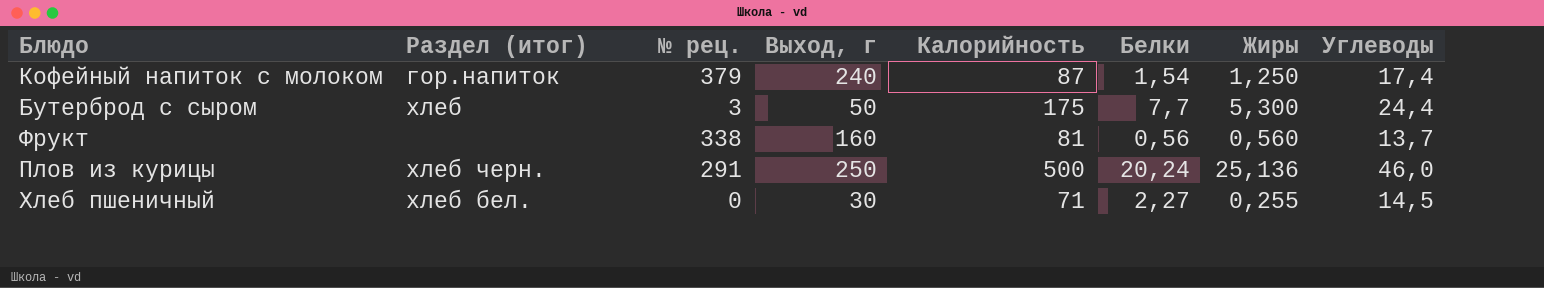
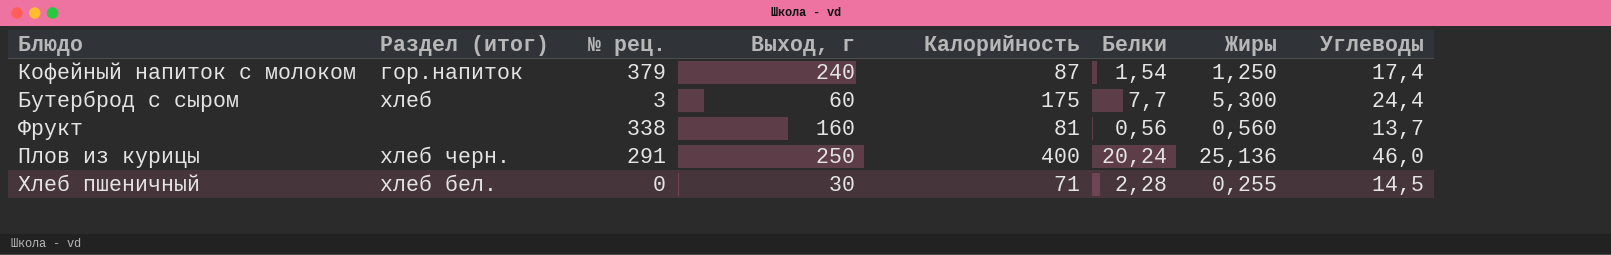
Бутерброд с сыром | Выход, г: 50 -> 60
Плов из курицы | Калорийность: 500 -> 400
Хлеб пшеничный | Белки: 2,27 -> 2,28

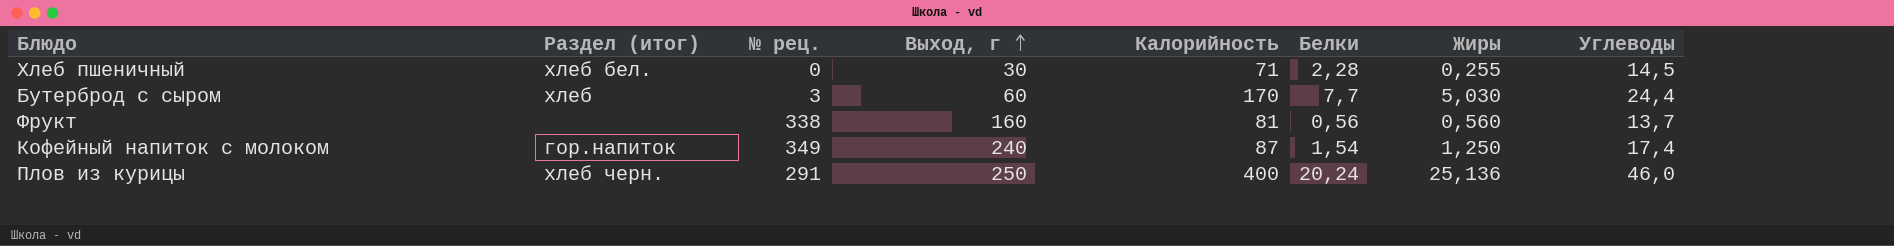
row order: none -> Выход, г ascending
Бутерброд с сыром | Калорийность: 175 -> 170
Бутерброд с сыром | Жиры: 5,300 -> 5,030
Кофейный напиток с молоком | № рец.: 379 -> 349

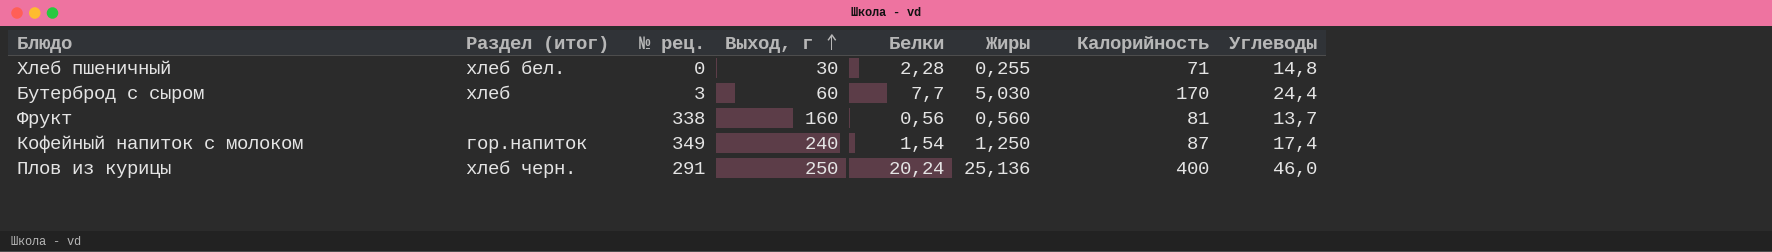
column Калорийность | position: 5 -> 7
Хлеб пшеничный | Углеводы: 14,5 -> 14,8

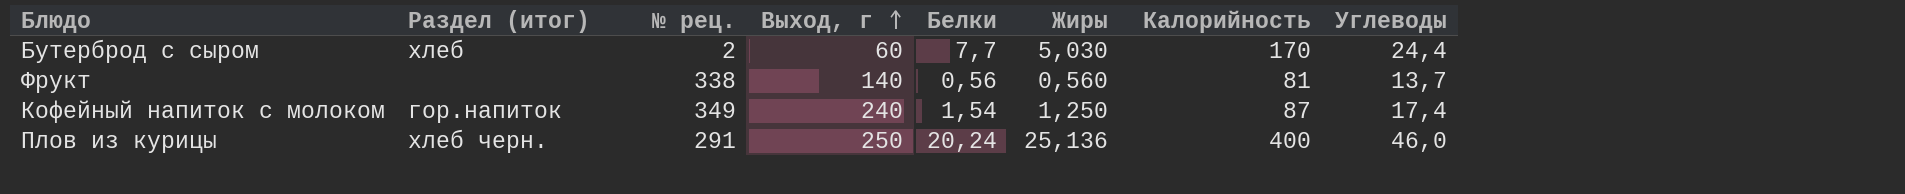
row Хлеб пшеничный: хлеб бел. | 0 | 30 | 2,28 | 0,255 | 71 | 14,8 -> none
Бутерброд с сыром | № рец.: 3 -> 2
Фрукт | Выход, г: 160 -> 140

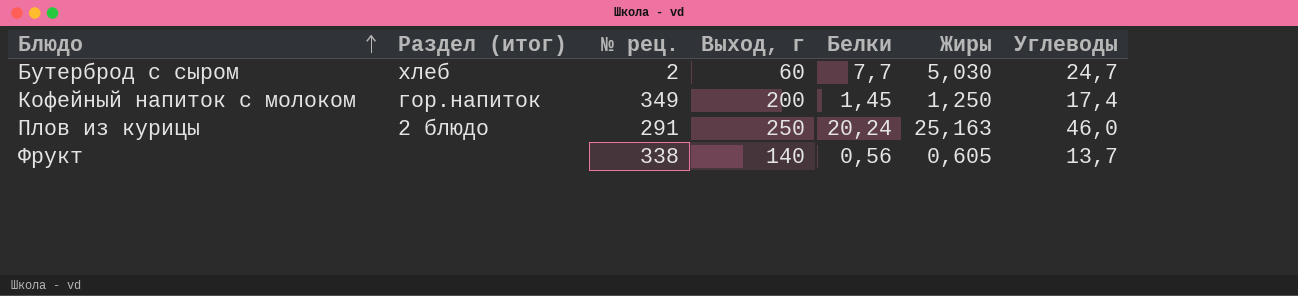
row order: Выход, г ascending -> Блюдо ascending
column Калорийность | position: 7 -> none
Бутерброд с сыром | Углеводы: 24,4 -> 24,7
Кофейный напиток с молоком | Выход, г: 240 -> 200
Кофейный напиток с молоком | Белки: 1,54 -> 1,45
Плов из курицы | Раздел (итог): хлеб черн. -> 2 блюдо
Плов из курицы | Жиры: 25,136 -> 25,163
Фрукт | Жиры: 0,560 -> 0,605

